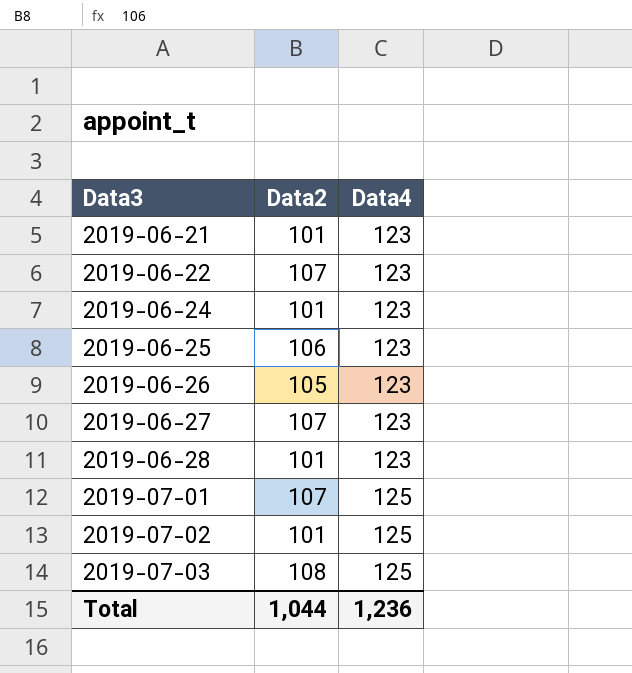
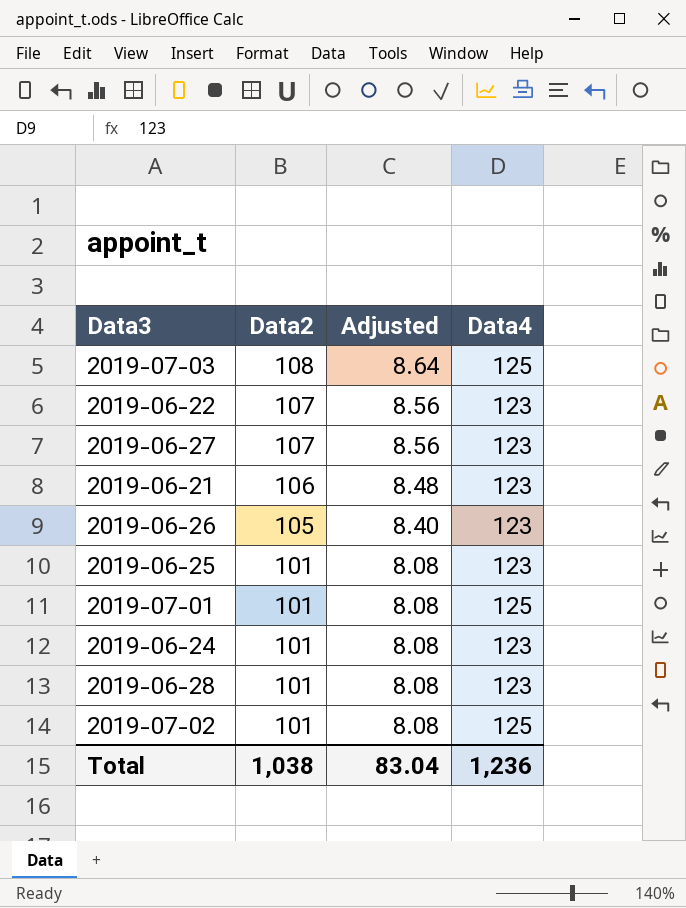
row order: Data3 ascending -> Data2 descending
column Adjusted | formula: none -> [Data2] * 0.08
2019-06-21 | Data2: 101 -> 106
2019-06-25 | Data2: 106 -> 101
2019-07-01 | Data2: 107 -> 101
Total | Data2: 1,044 -> 1,038

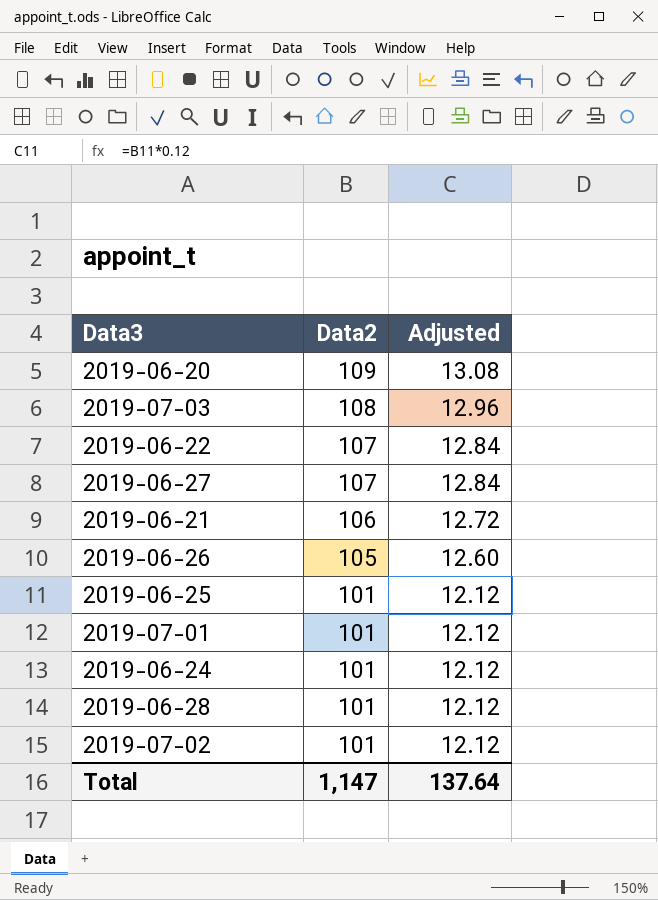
column Data4 | position: 4 -> none
column Adjusted | formula: [Data2] * 0.08 -> [Data2] * 0.12
row 2019-06-20: none -> 109 | 13.08
Total | Data2: 1,038 -> 1,147
Total | Adjusted: 83.04 -> 137.64

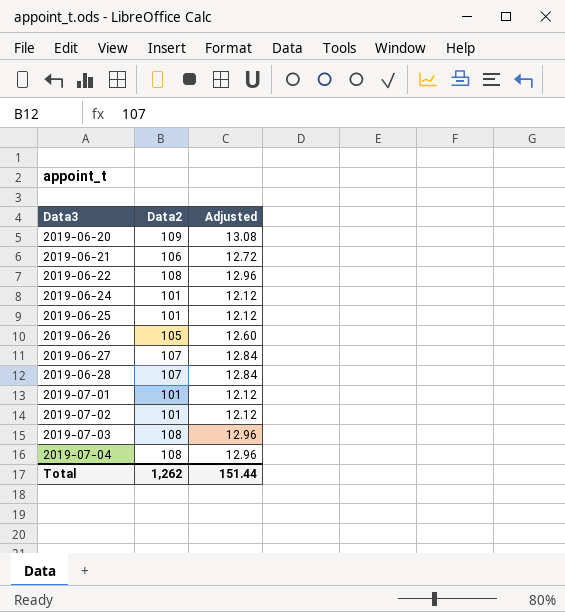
row order: Data2 descending -> Data3 ascending
2019-06-22 | Data2: 107 -> 108
2019-06-22 | Adjusted: 12.84 -> 12.96
2019-06-28 | Data2: 101 -> 107
2019-06-28 | Adjusted: 12.12 -> 12.84
row 2019-07-04: none -> 108 | 12.96
Total | Data2: 1,147 -> 1,262
Total | Adjusted: 137.64 -> 151.44

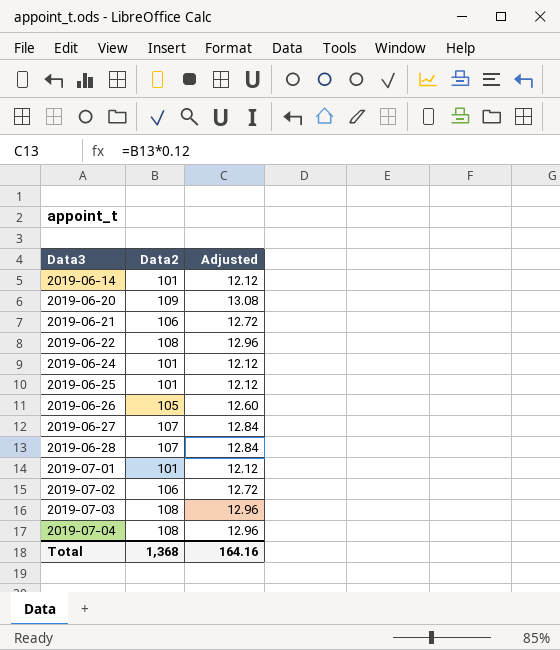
row 2019-06-14: none -> 101 | 12.12
2019-07-02 | Data2: 101 -> 106
2019-07-02 | Adjusted: 12.12 -> 12.72
Total | Data2: 1,262 -> 1,368
Total | Adjusted: 151.44 -> 164.16

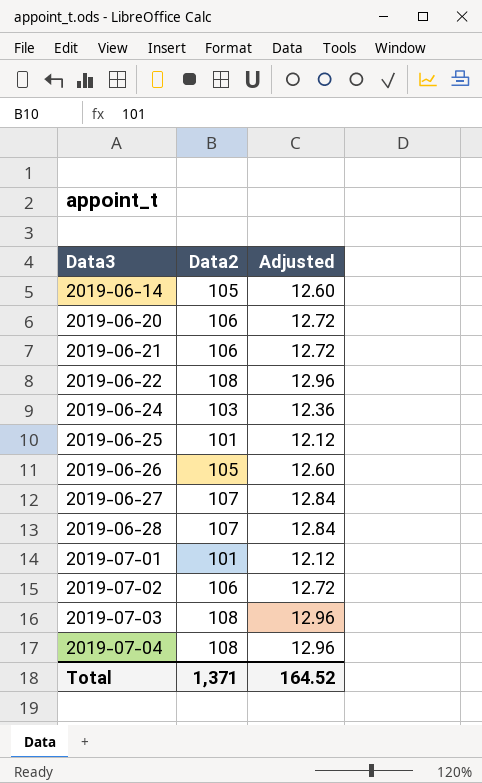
2019-06-14 | Data2: 101 -> 105
2019-06-14 | Adjusted: 12.12 -> 12.60
2019-06-20 | Data2: 109 -> 106
2019-06-20 | Adjusted: 13.08 -> 12.72
2019-06-24 | Data2: 101 -> 103
2019-06-24 | Adjusted: 12.12 -> 12.36
Total | Data2: 1,368 -> 1,371
Total | Adjusted: 164.16 -> 164.52

